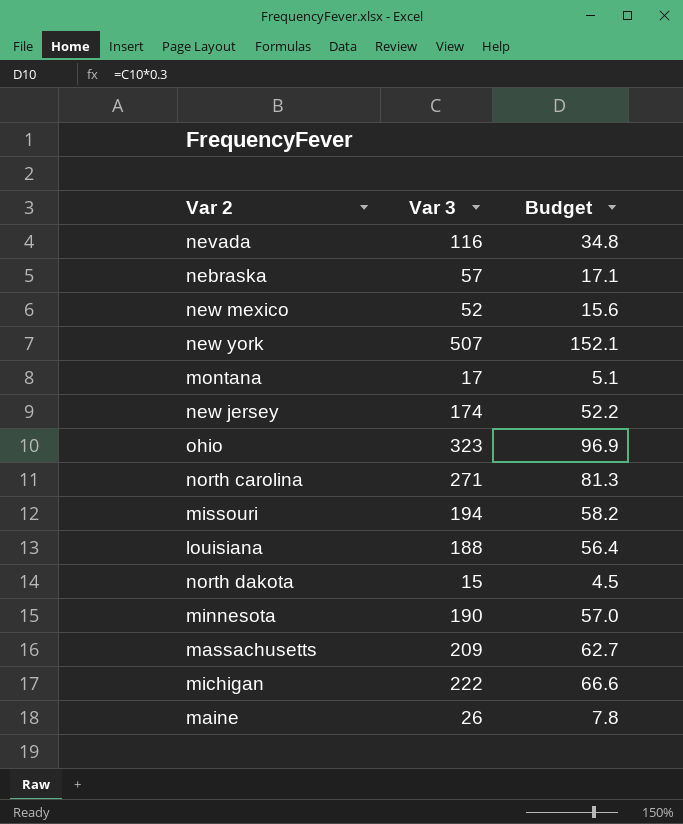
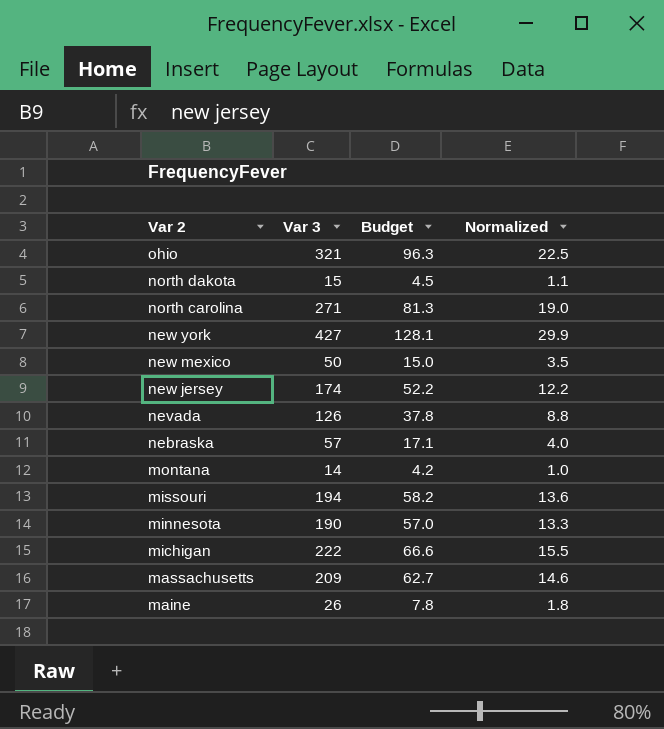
row order: none -> Var 2 descending
column Normalized | formula: none -> [Var 3] * 0.07
row louisiana: 188 | 56.4 -> none
ohio | Var 3: 323 -> 321
ohio | Budget: 96.9 -> 96.3
new york | Var 3: 507 -> 427
new york | Budget: 152.1 -> 128.1
new mexico | Var 3: 52 -> 50
new mexico | Budget: 15.6 -> 15.0
nevada | Var 3: 116 -> 126
nevada | Budget: 34.8 -> 37.8
montana | Var 3: 17 -> 14
montana | Budget: 5.1 -> 4.2

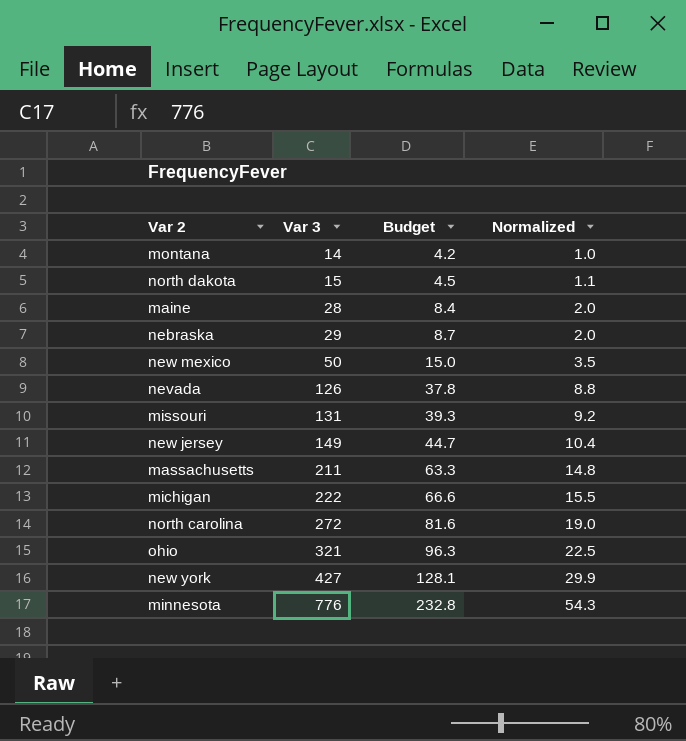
row order: Var 2 descending -> Var 3 ascending
maine | Var 3: 26 -> 28
maine | Budget: 7.8 -> 8.4
maine | Normalized: 1.8 -> 2.0
nebraska | Var 3: 57 -> 29
nebraska | Budget: 17.1 -> 8.7
nebraska | Normalized: 4.0 -> 2.0
missouri | Var 3: 194 -> 131
missouri | Budget: 58.2 -> 39.3
missouri | Normalized: 13.6 -> 9.2
new jersey | Var 3: 174 -> 149
new jersey | Budget: 52.2 -> 44.7
new jersey | Normalized: 12.2 -> 10.4
massachusetts | Var 3: 209 -> 211
massachusetts | Budget: 62.7 -> 63.3
massachusetts | Normalized: 14.6 -> 14.8
north carolina | Var 3: 271 -> 272
north carolina | Budget: 81.3 -> 81.6
minnesota | Var 3: 190 -> 776
minnesota | Budget: 57.0 -> 232.8
minnesota | Normalized: 13.3 -> 54.3

